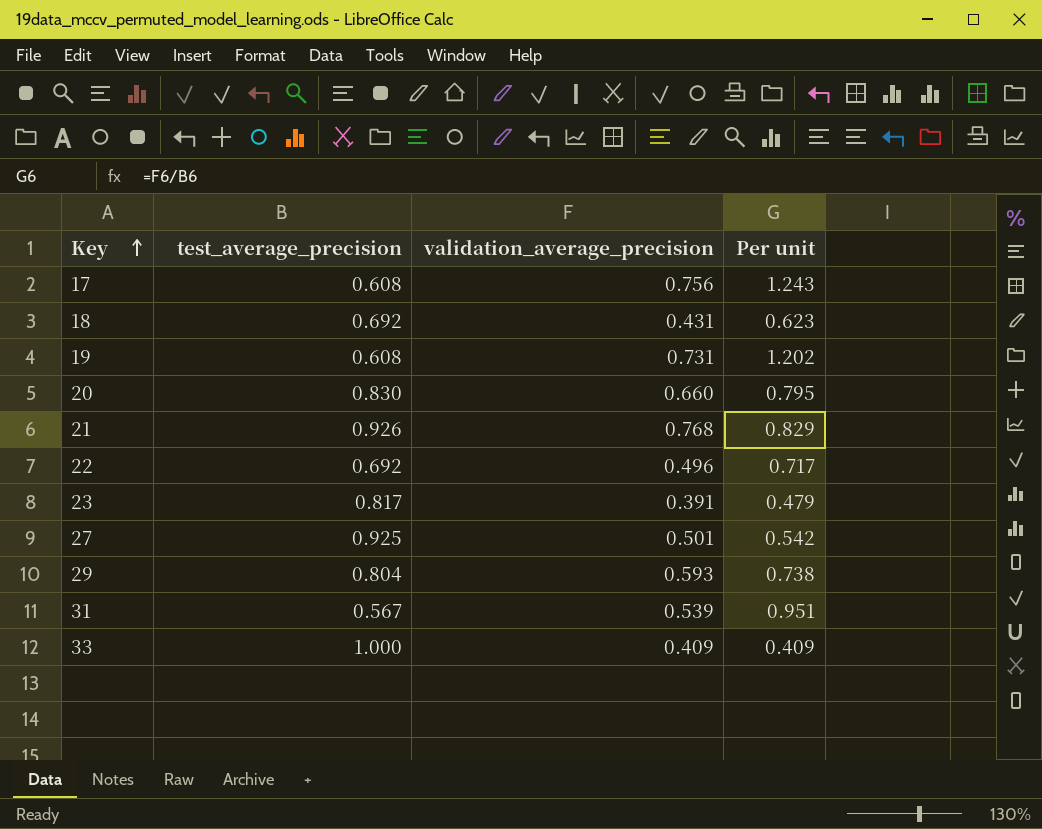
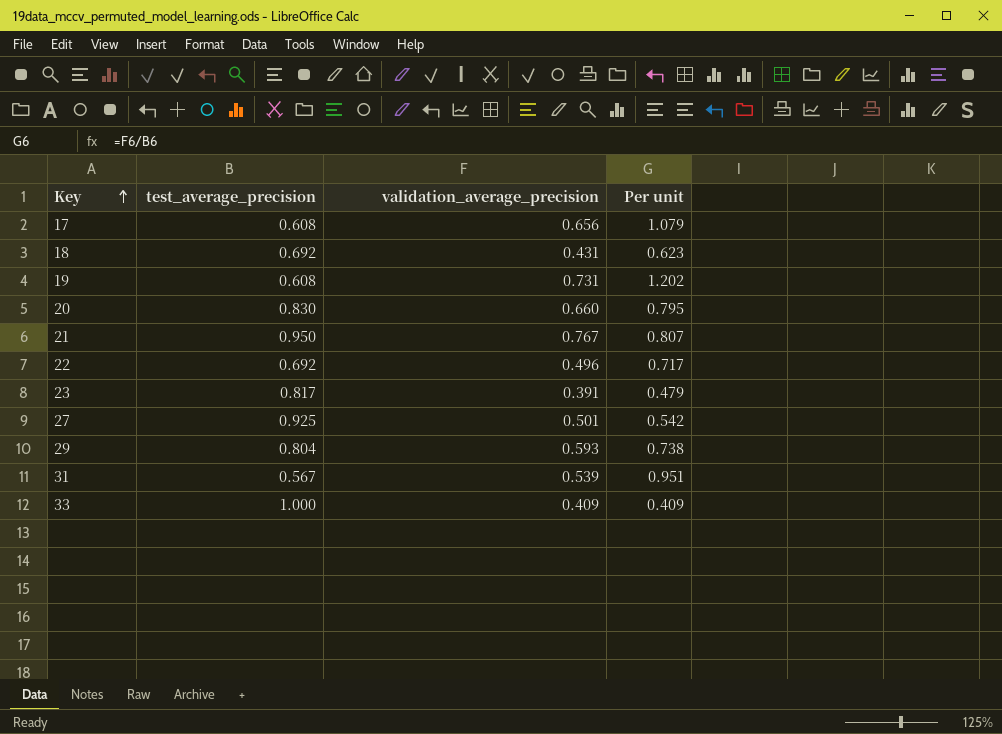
17 | validation_average_precision: 0.756 -> 0.656
17 | Per unit: 1.243 -> 1.079
21 | test_average_precision: 0.926 -> 0.950
21 | validation_average_precision: 0.768 -> 0.767
21 | Per unit: 0.829 -> 0.807

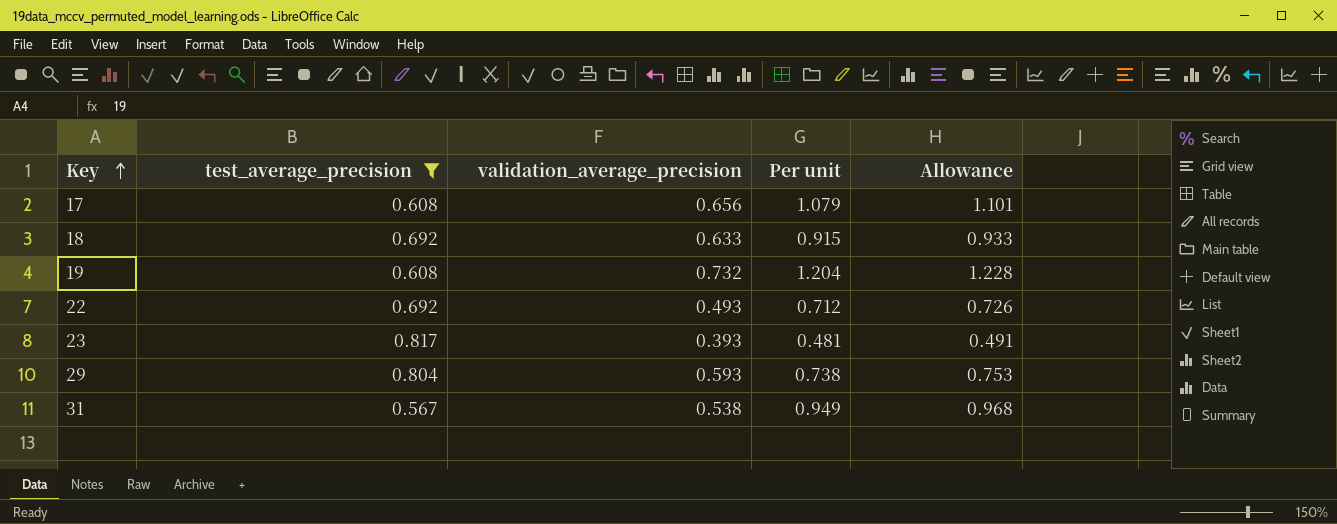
filter: none -> test_average_precision <= 0.817
column Allowance | formula: none -> [Per unit] * 1.02
18 | validation_average_precision: 0.431 -> 0.633
18 | Per unit: 0.623 -> 0.915
19 | validation_average_precision: 0.731 -> 0.732
19 | Per unit: 1.202 -> 1.204
22 | validation_average_precision: 0.496 -> 0.493
22 | Per unit: 0.717 -> 0.712
23 | validation_average_precision: 0.391 -> 0.393
23 | Per unit: 0.479 -> 0.481
31 | validation_average_precision: 0.539 -> 0.538
31 | Per unit: 0.951 -> 0.949

